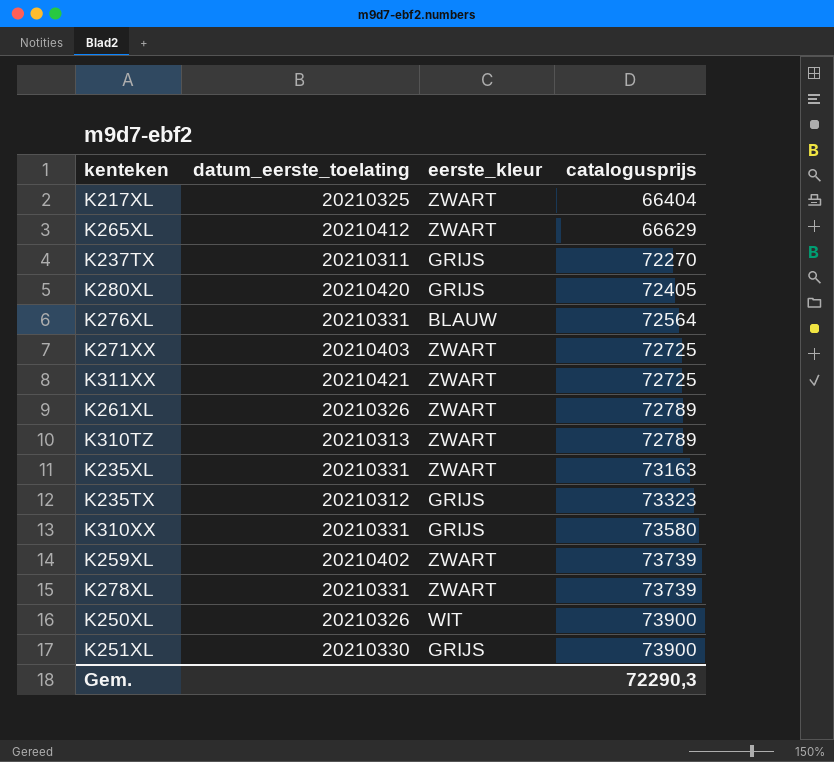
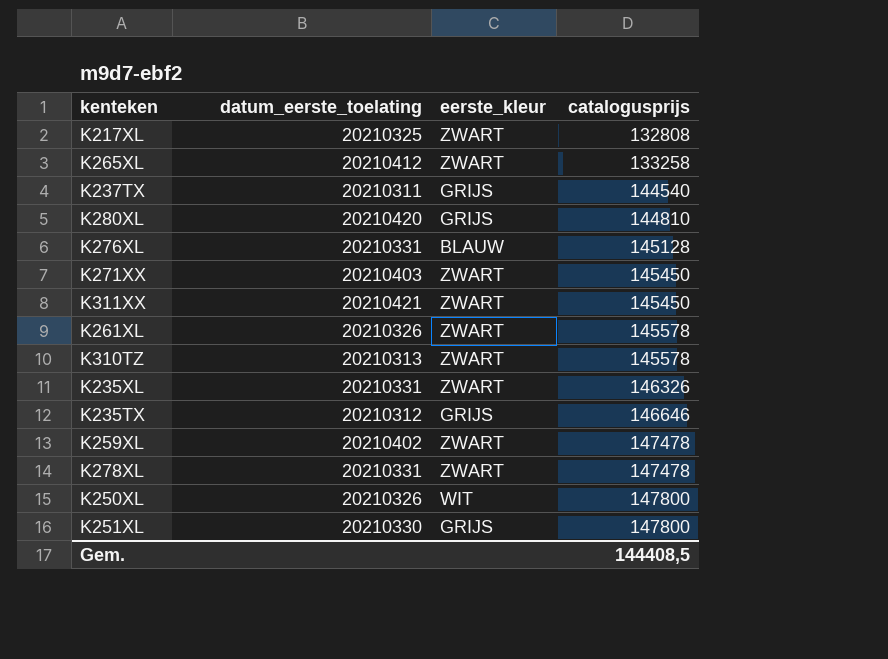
row K310XX: 20210331 | GRIJS | 73580 -> none
K217XL | catalogusprijs: 66404 -> 132808
K265XL | catalogusprijs: 66629 -> 133258
K237TX | catalogusprijs: 72270 -> 144540
K280XL | catalogusprijs: 72405 -> 144810
K276XL | catalogusprijs: 72564 -> 145128
K271XX | catalogusprijs: 72725 -> 145450
K311XX | catalogusprijs: 72725 -> 145450
K261XL | catalogusprijs: 72789 -> 145578
K310TZ | catalogusprijs: 72789 -> 145578
K235XL | catalogusprijs: 73163 -> 146326
K235TX | catalogusprijs: 73323 -> 146646
K259XL | catalogusprijs: 73739 -> 147478
K278XL | catalogusprijs: 73739 -> 147478
K250XL | catalogusprijs: 73900 -> 147800
K251XL | catalogusprijs: 73900 -> 147800
Gem. | catalogusprijs: 72290,3 -> 144408,5

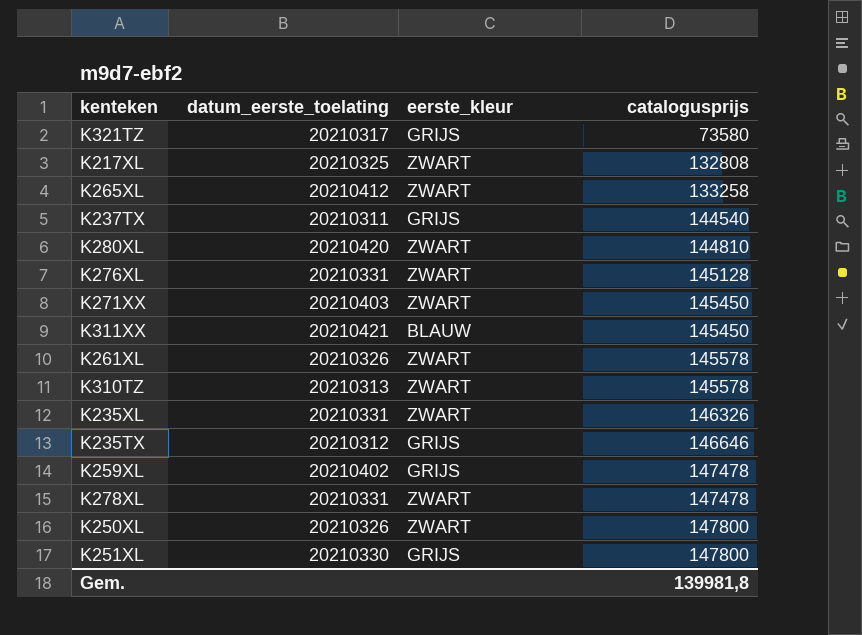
row K321TZ: none -> 20210317 | GRIJS | 73580
K280XL | eerste_kleur: GRIJS -> ZWART
K276XL | eerste_kleur: BLAUW -> ZWART
K311XX | eerste_kleur: ZWART -> BLAUW
K259XL | eerste_kleur: ZWART -> GRIJS
K250XL | eerste_kleur: WIT -> ZWART
Gem. | catalogusprijs: 144408,5 -> 139981,8

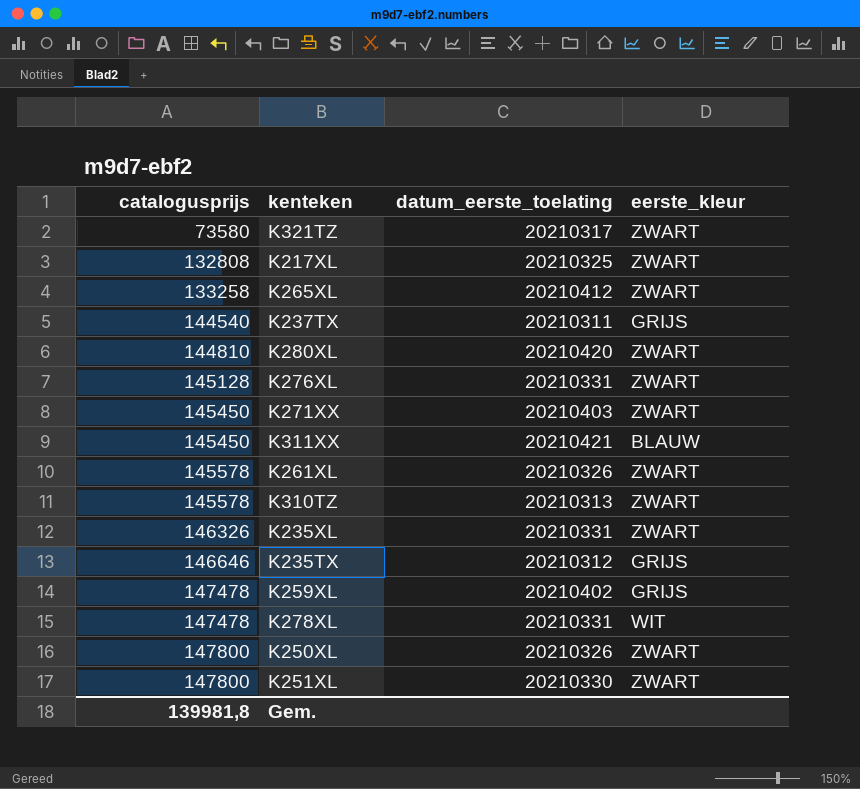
column catalogusprijs | position: 4 -> 1
K321TZ | eerste_kleur: GRIJS -> ZWART
K278XL | eerste_kleur: ZWART -> WIT
K251XL | eerste_kleur: GRIJS -> ZWART

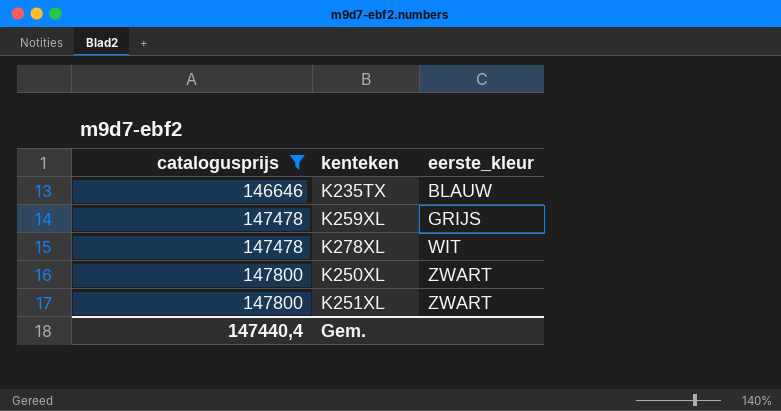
filter: none -> catalogusprijs >= 146646
column datum_eerste_toelating | position: 3 -> none
K235TX | eerste_kleur: GRIJS -> BLAUW
Gem. | catalogusprijs: 139981,8 -> 147440,4

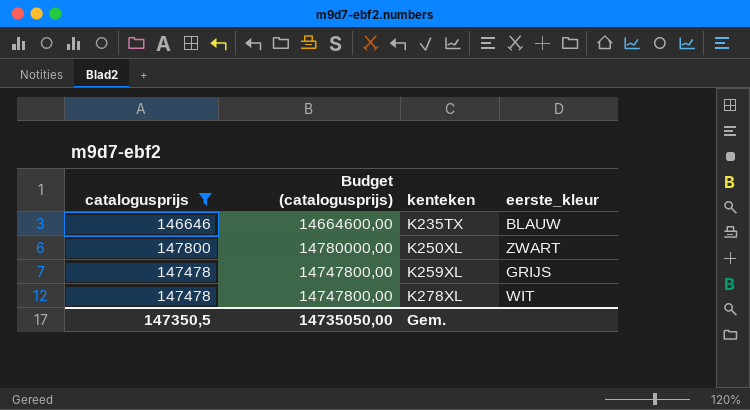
row order: catalogusprijs ascending -> kenteken ascending
column Budget (catalogusprijs) | formula: none -> [catalogusprijs] * 100
row K251XL: 147800 | ZWART -> none
Gem. | catalogusprijs: 147440,4 -> 147350,5

